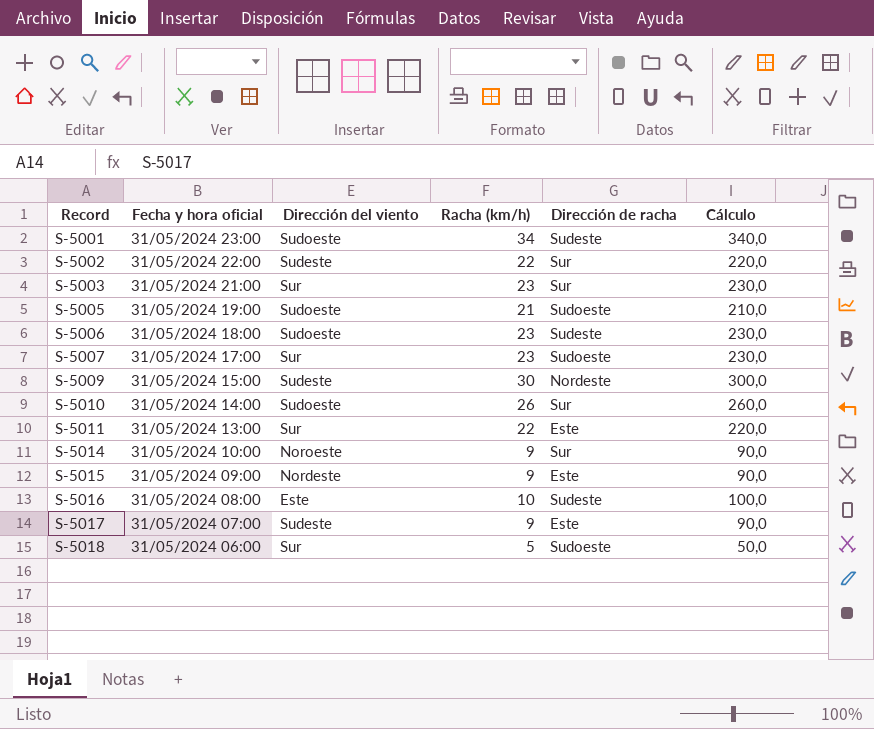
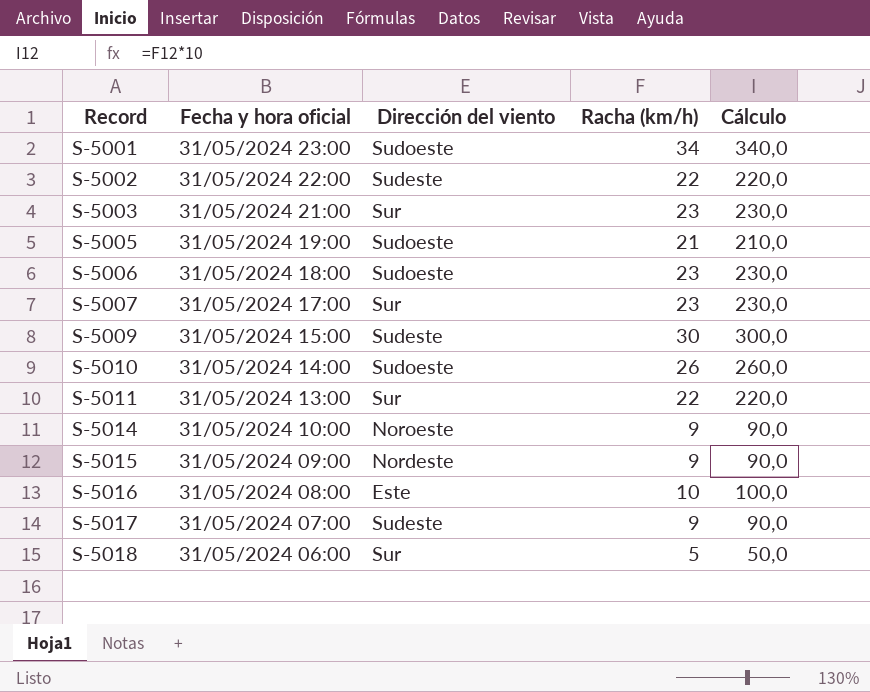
column Dirección de racha | position: 5 -> none

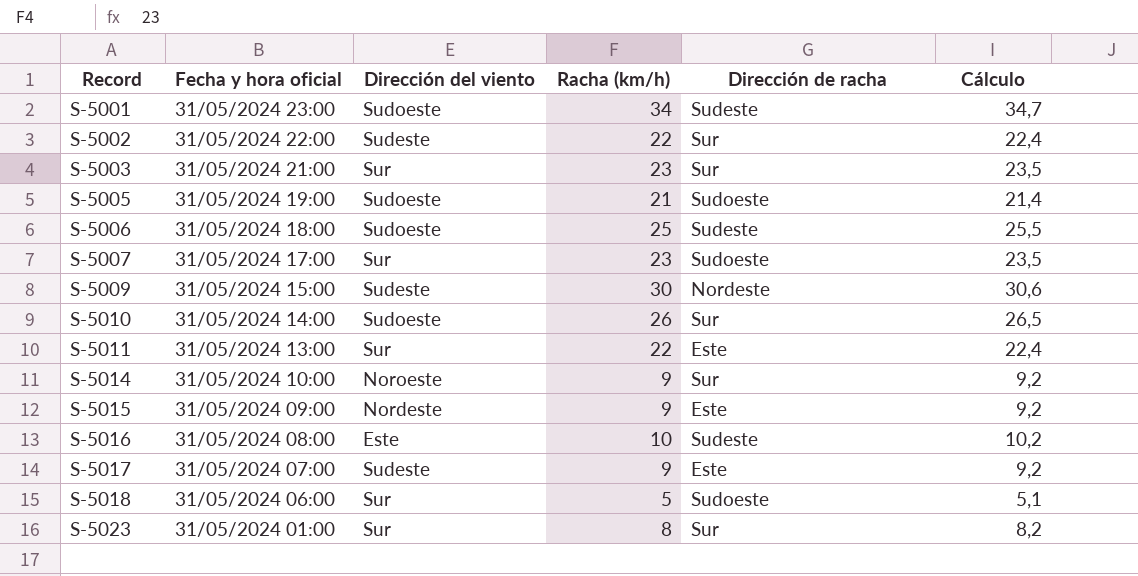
column Dirección de racha | position: none -> 5
column Cálculo | formula: [Racha (km/h)] * 10 -> [Racha (km/h)] * 1,02
S-5006 | Racha (km/h): 23 -> 25
row S-5023: none -> 31/05/2024 01:00 | Sur | 8 | Sur | 8,2

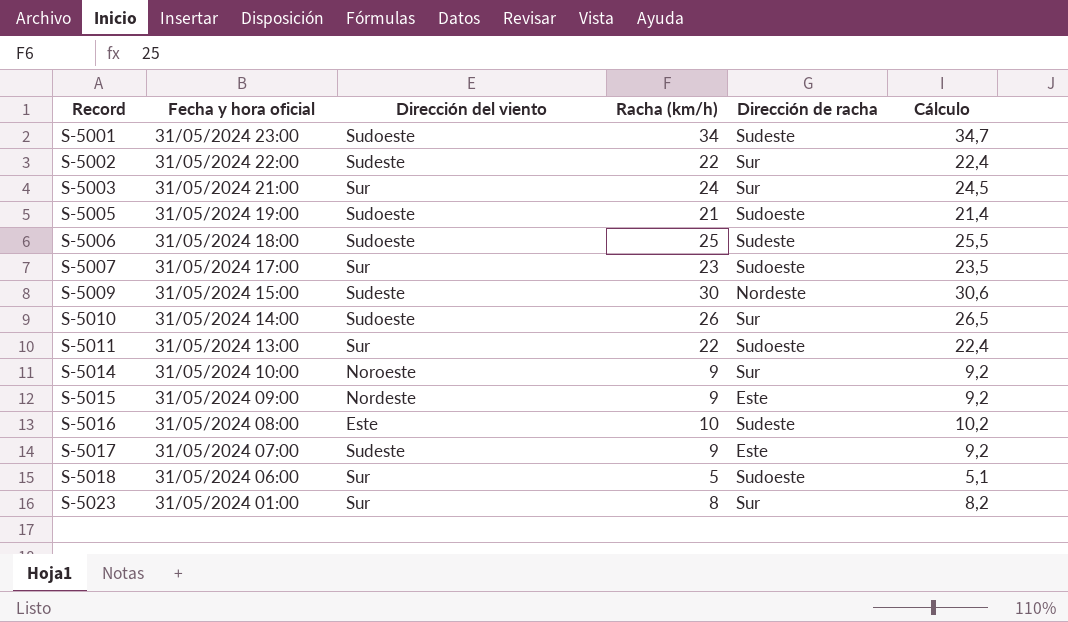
S-5003 | Racha (km/h): 23 -> 24
S-5003 | Cálculo: 23,5 -> 24,5
S-5011 | Dirección de racha: Este -> Sudoeste

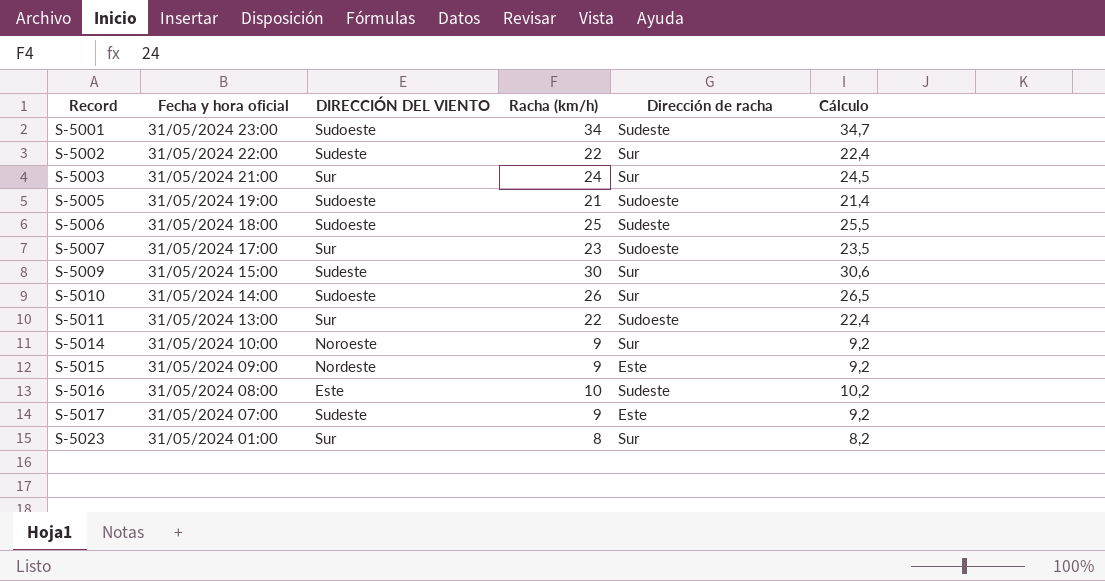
column name: Dirección del viento -> DIRECCIÓN DEL VIENTO
row S-5018: 31/05/2024 06:00 | Sur | 5 | Sudoeste | 5,1 -> none
S-5009 | Dirección de racha: Nordeste -> Sur

